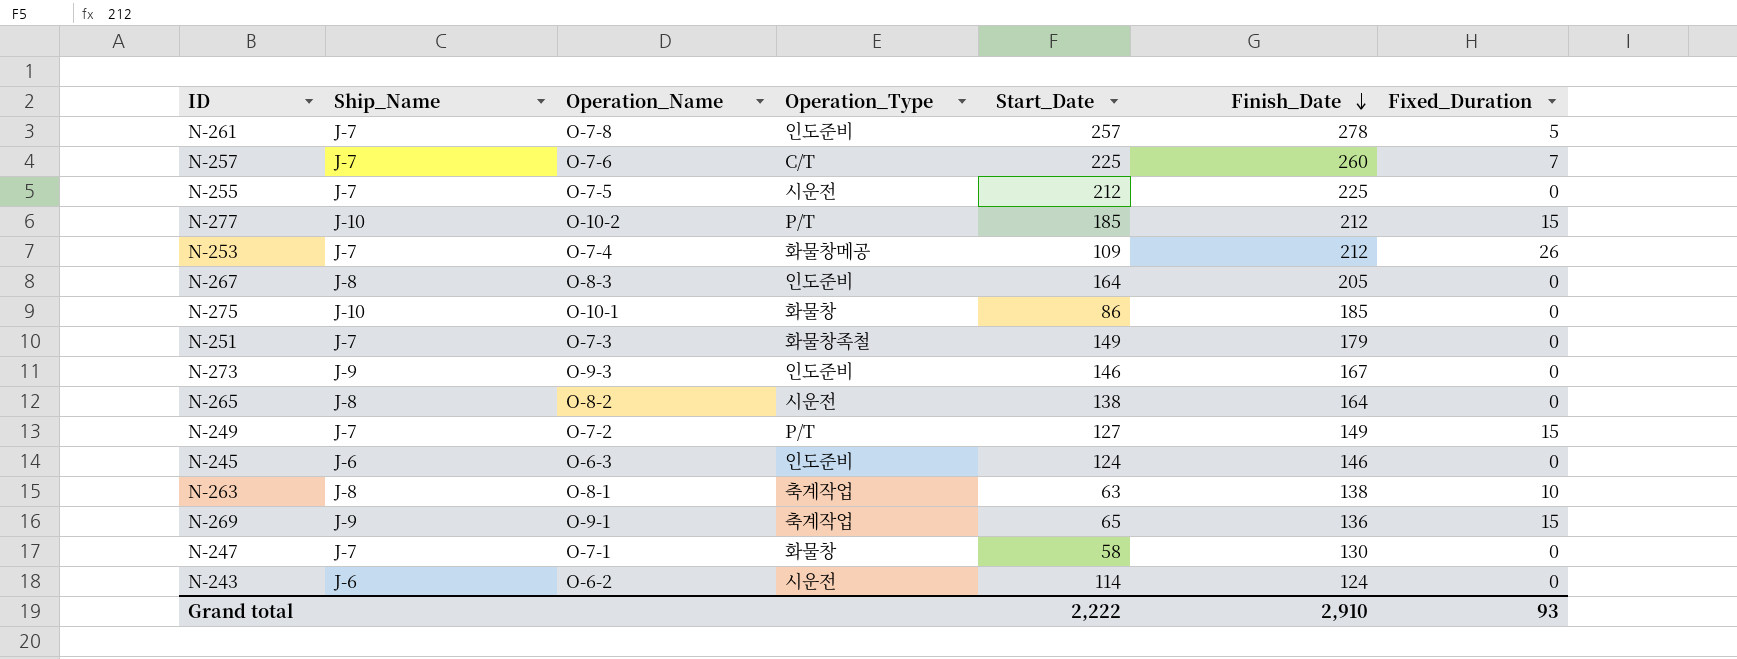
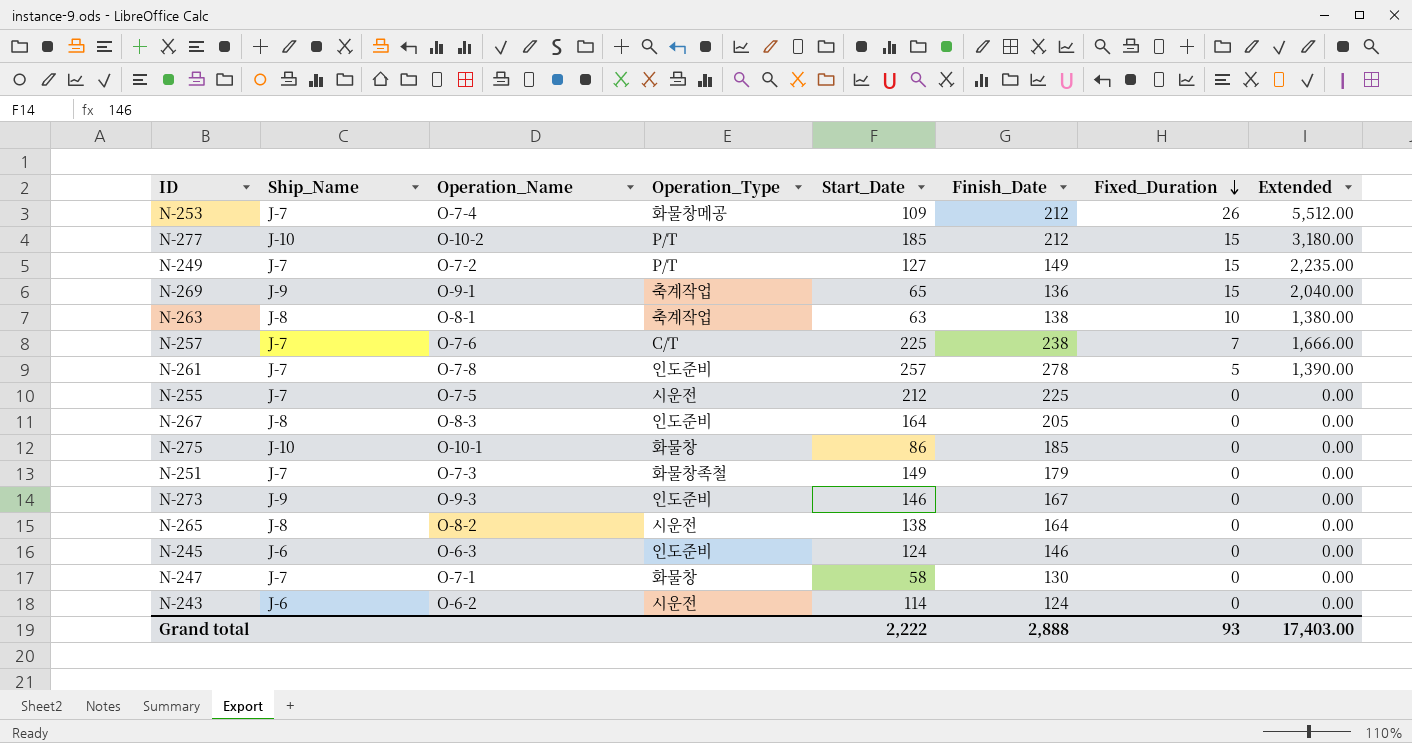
row order: Finish_Date descending -> Fixed_Duration descending
column Extended | formula: none -> [Finish_Date] * [Fixed_Duration]
N-257 | Finish_Date: 260 -> 238
Grand total | Finish_Date: 2,910 -> 2,888

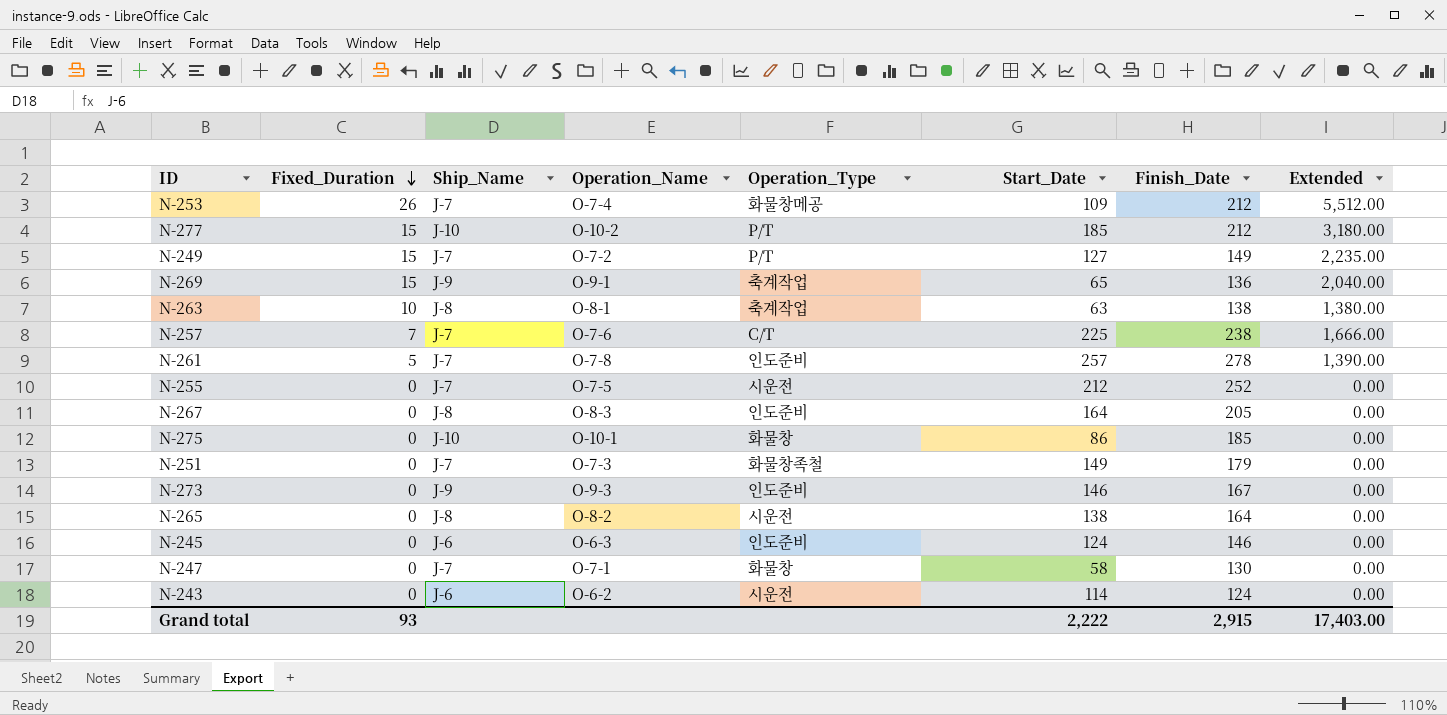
column Fixed_Duration | position: 7 -> 2
N-255 | Finish_Date: 225 -> 252
Grand total | Finish_Date: 2,888 -> 2,915

